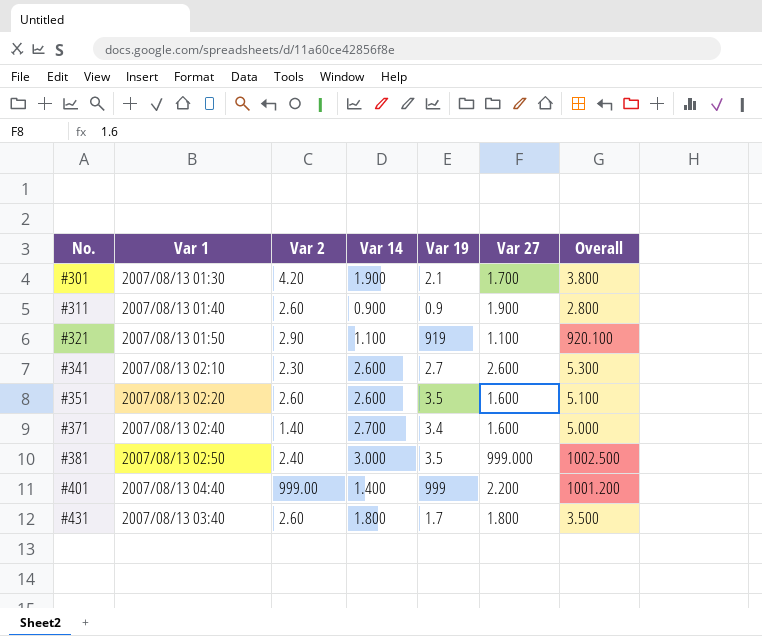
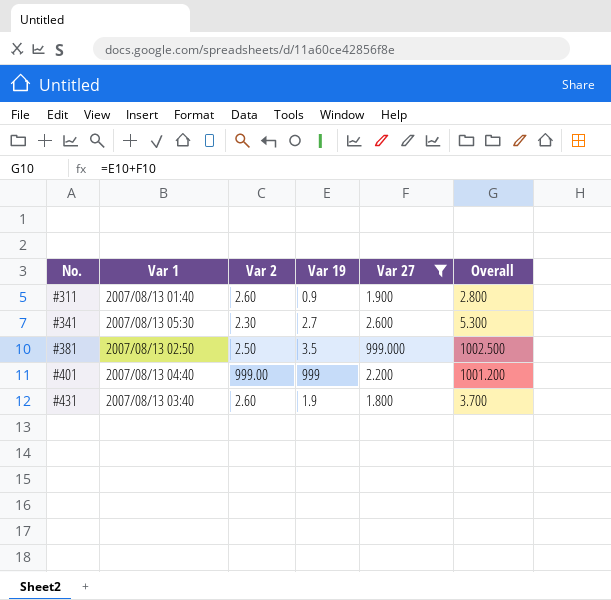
filter: none -> Var 27 >= 1.800
column Var 14 | position: 4 -> none
#341 | Var 1: 2007/08/13 02:10 -> 2007/08/13 05:30
#381 | Var 2: 2.40 -> 2.50
#431 | Var 19: 1.7 -> 1.9
#431 | Overall: 3.500 -> 3.700

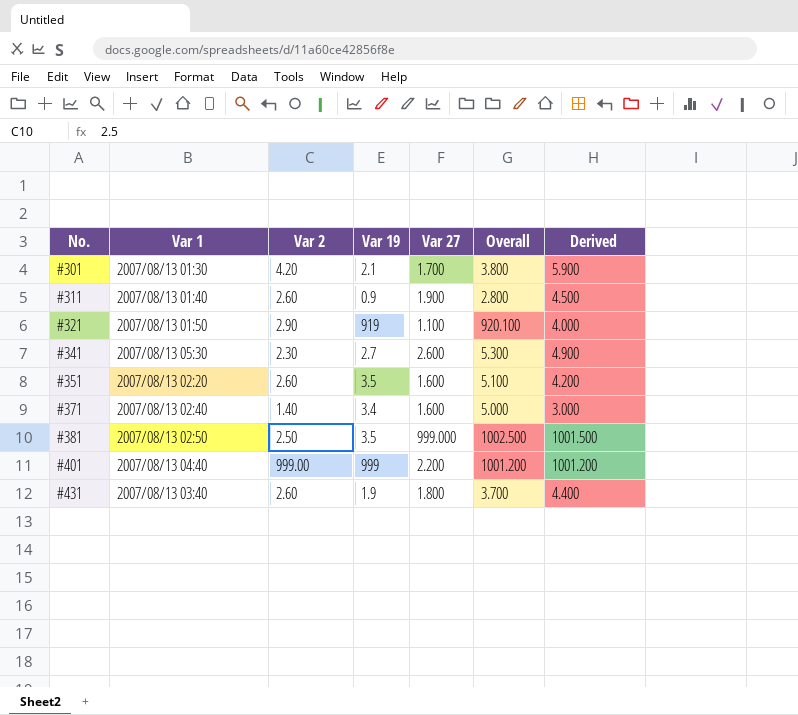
filter: Var 27 >= 1.800 -> none
column Derived | formula: none -> [Var 2] + [Var 27]

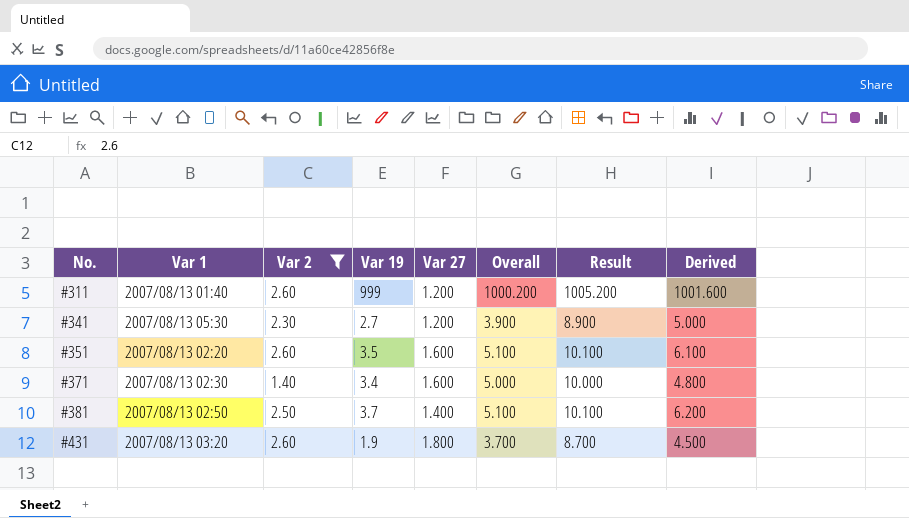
filter: none -> Var 2 <= 2.60
column Result | formula: none -> [Overall] + 5
column Derived | formula: [Var 2] + [Var 27] -> [Var 2] + [Var 19]
#311 | Var 19: 0.9 -> 999
#311 | Var 27: 1.900 -> 1.200
#311 | Overall: 2.800 -> 1000.200
#341 | Var 27: 2.600 -> 1.200
#341 | Overall: 5.300 -> 3.900
#371 | Var 1: 2007/08/13 02:40 -> 2007/08/13 02:30
#381 | Var 19: 3.5 -> 3.7
#381 | Var 27: 999.000 -> 1.400
#381 | Overall: 1002.500 -> 5.100
#431 | Var 1: 2007/08/13 03:40 -> 2007/08/13 03:20

